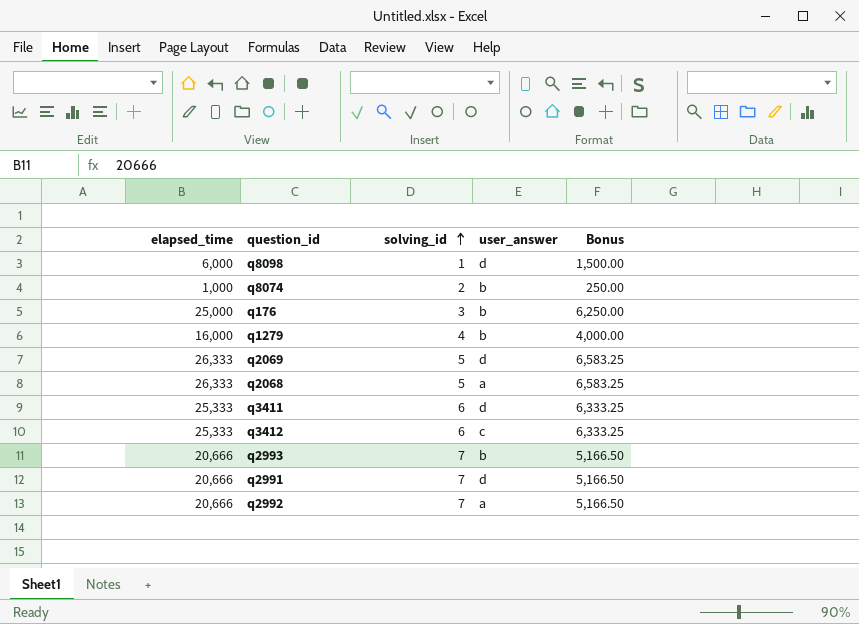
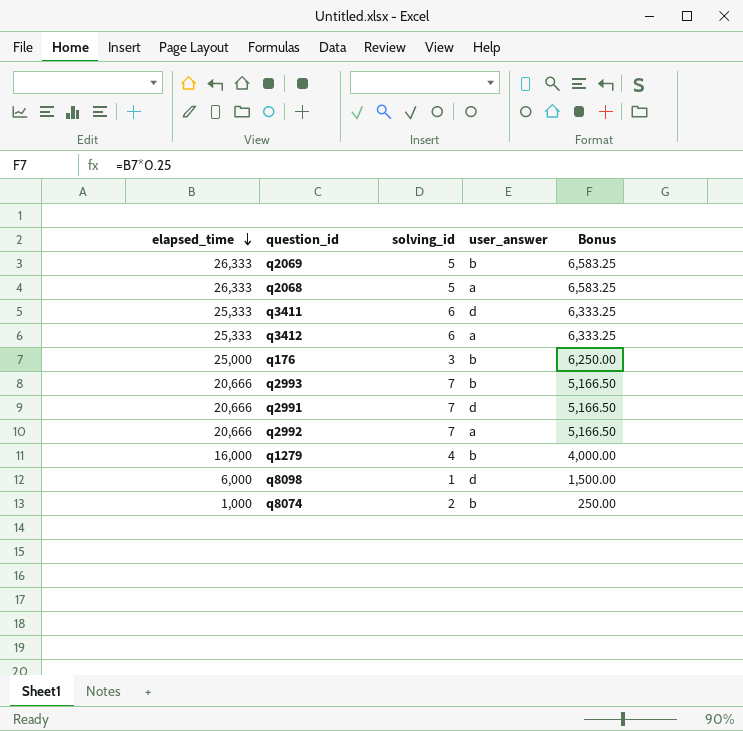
row order: solving_id ascending -> elapsed_time descending
q2069 | user_answer: d -> b
q3412 | user_answer: c -> a

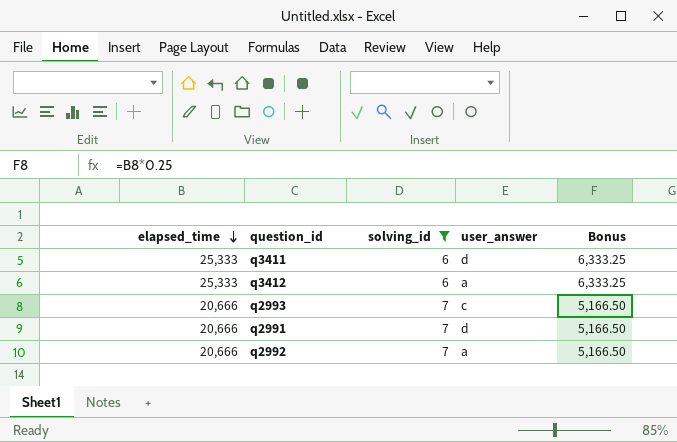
filter: none -> solving_id >= 6
q2993 | user_answer: b -> c

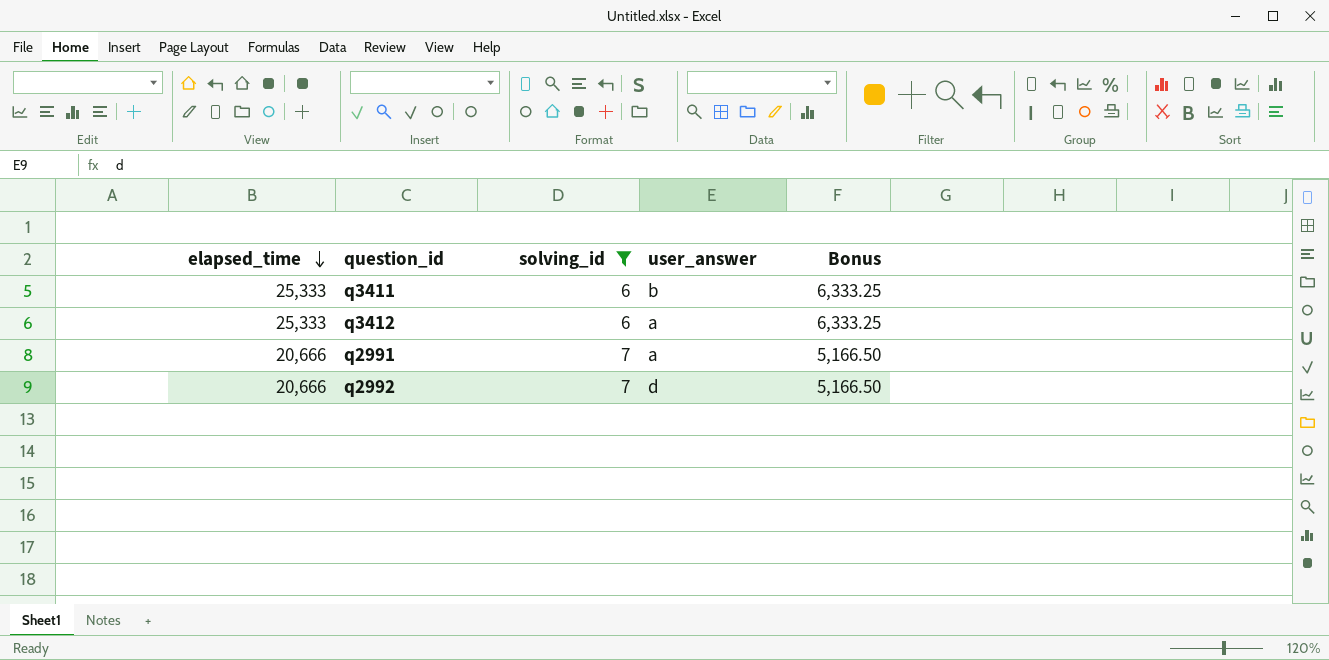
row q2993: 20,666 | 7 | c | 5,166.50 -> none
q3411 | user_answer: d -> b
q2991 | user_answer: d -> a
q2992 | user_answer: a -> d

